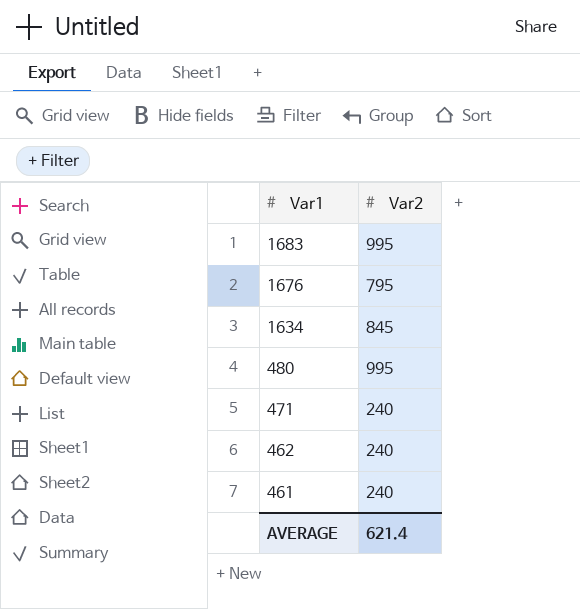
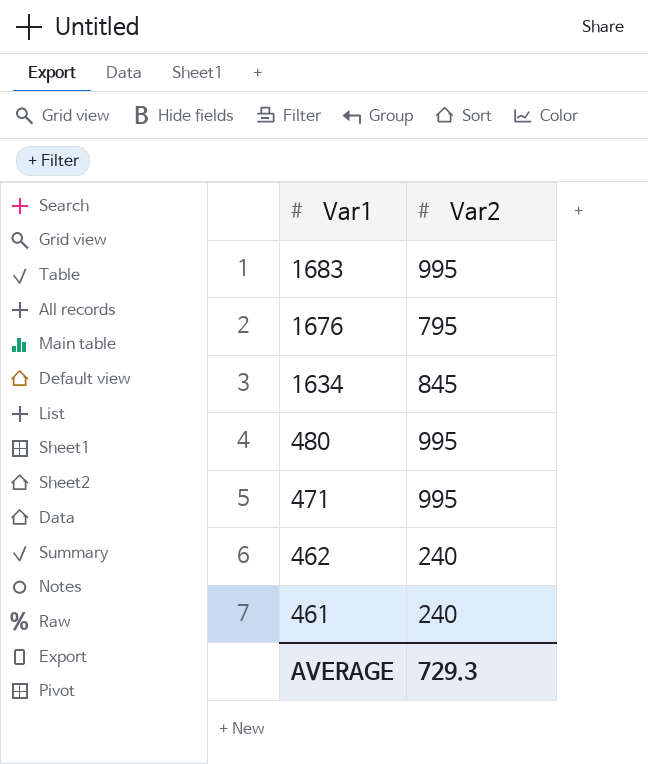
471 | Var2: 240 -> 995
AVERAGE | Var2: 621.4 -> 729.3

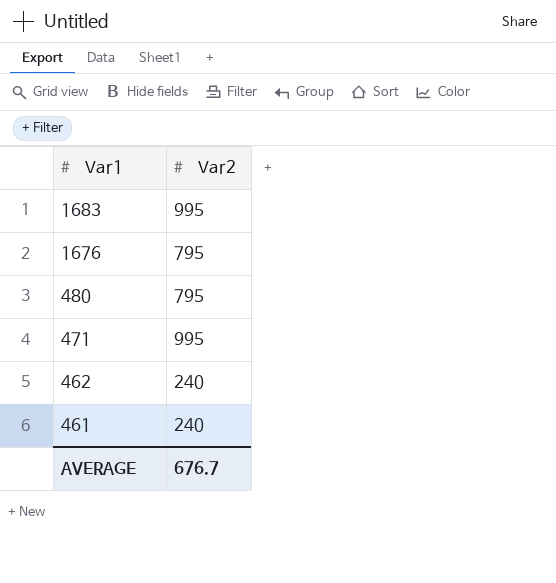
row 1634: 845 -> none
480 | Var2: 995 -> 795
AVERAGE | Var2: 729.3 -> 676.7

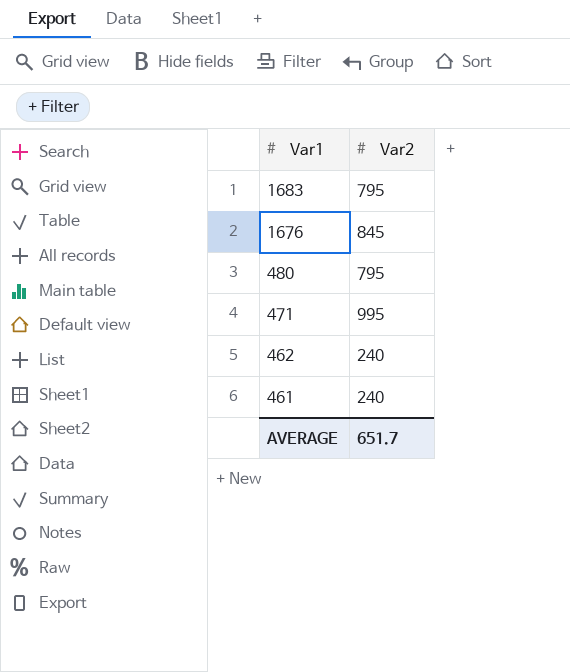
1683 | Var2: 995 -> 795
1676 | Var2: 795 -> 845
AVERAGE | Var2: 676.7 -> 651.7

